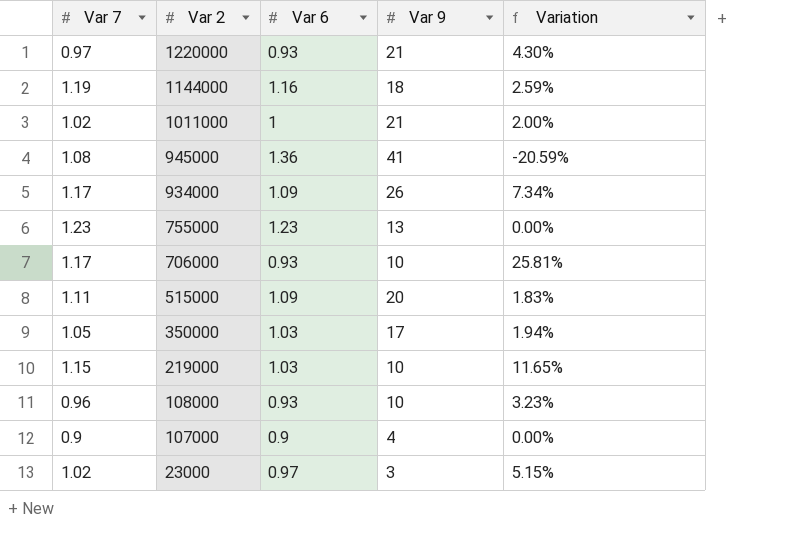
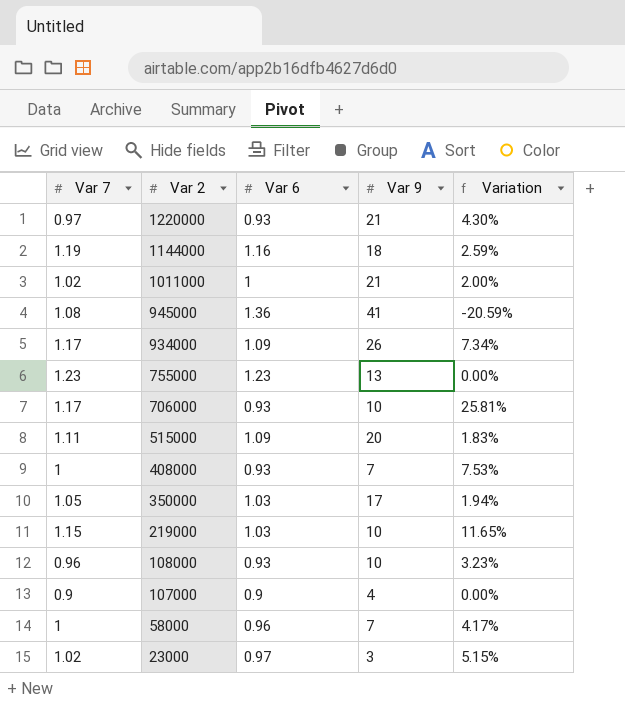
row 408000: none -> 1 | 0.93 | 7 | 7.53%
row 58000: none -> 1 | 0.96 | 7 | 4.17%

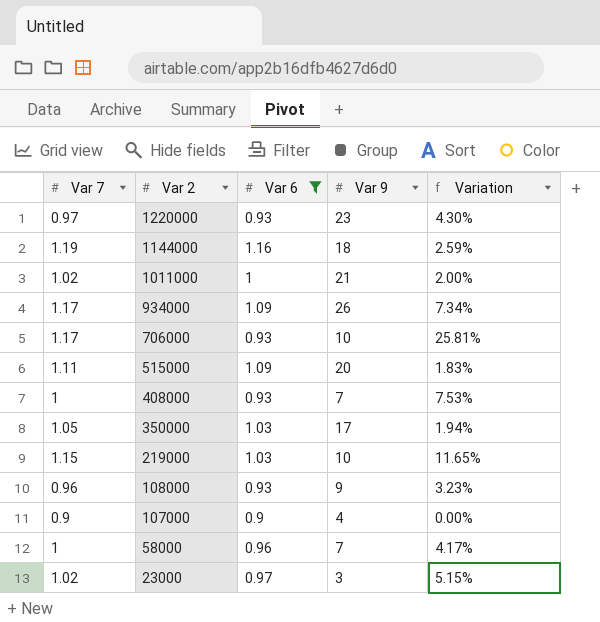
filter: none -> Var 6 <= 1.16
1220000 | Var 9: 21 -> 23
108000 | Var 9: 10 -> 9

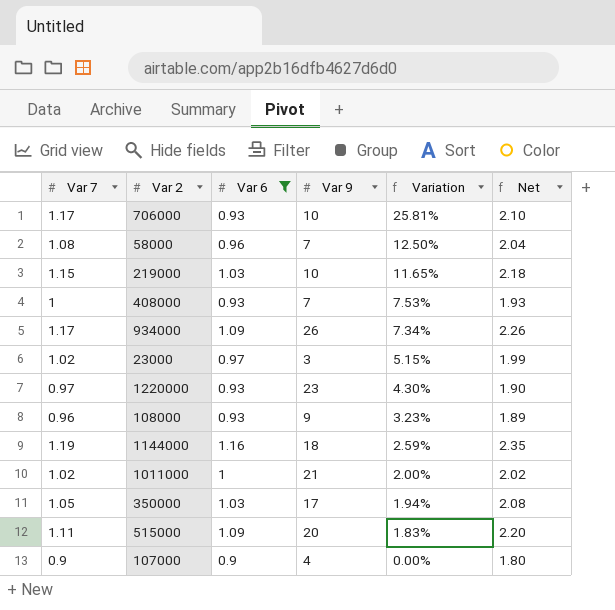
row order: Var 2 descending -> Variation descending
column Net | formula: none -> [Var 7] + [Var 6]
58000 | Var 7: 1 -> 1.08
58000 | Variation: 4.17% -> 12.50%

